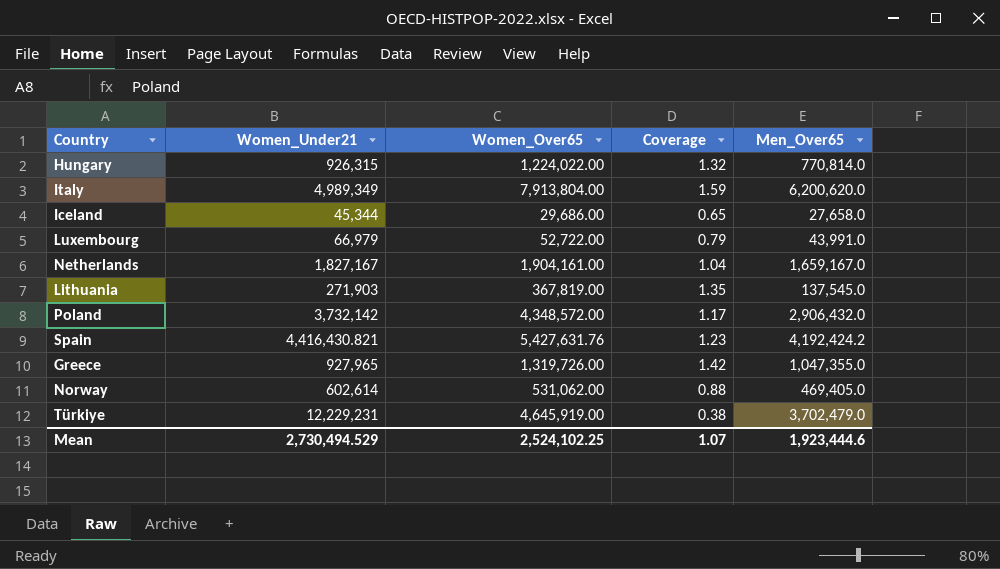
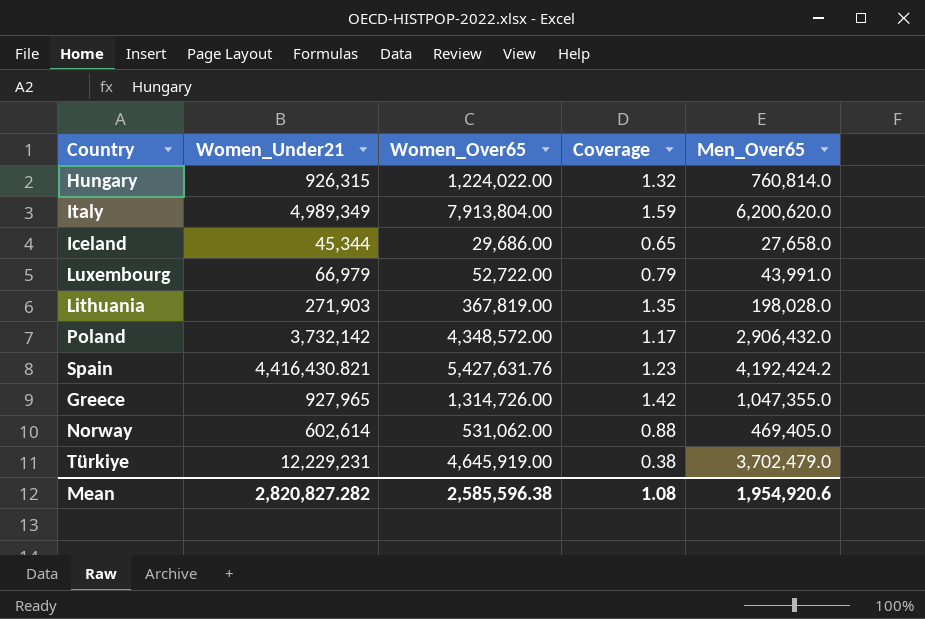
row Netherlands: 1,827,167 | 1,904,161.00 | 1.04 | 1,659,167.0 -> none
Hungary | Men_Over65: 770,814.0 -> 760,814.0
Lithuania | Men_Over65: 137,545.0 -> 198,028.0
Greece | Women_Over65: 1,319,726.00 -> 1,314,726.00
Mean | Women_Under21: 2,730,494.529 -> 2,820,827.282
Mean | Women_Over65: 2,524,102.25 -> 2,585,596.38
Mean | Coverage: 1.07 -> 1.08
Mean | Men_Over65: 1,923,444.6 -> 1,954,920.6

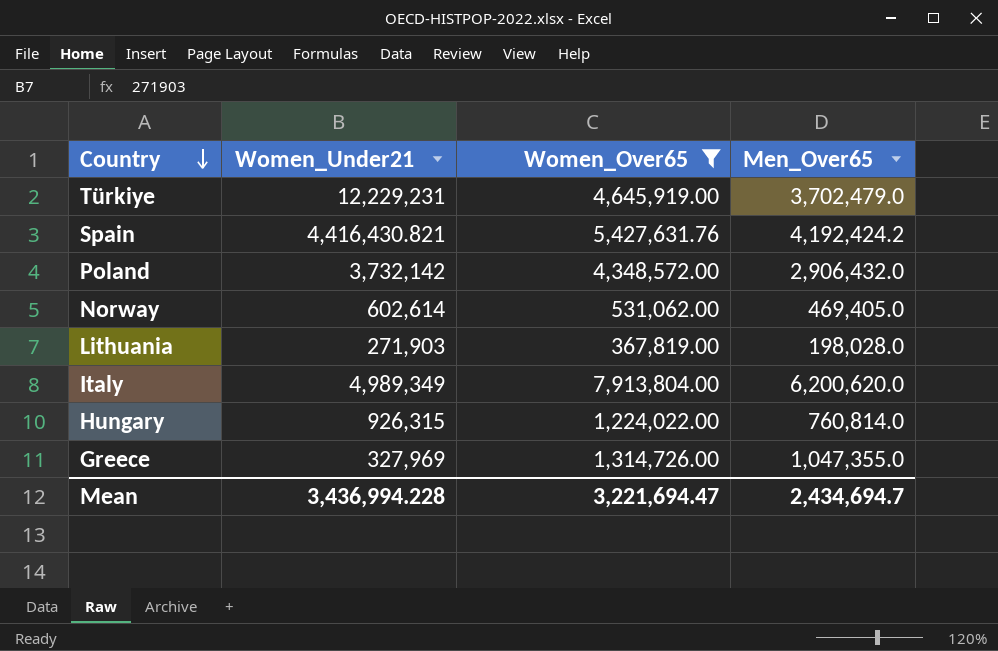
filter: none -> Women_Over65 >= 367,819.00
row order: none -> Country descending
column Coverage | formula: [Women_Over65] / [Women_Under21] -> none
Greece | Women_Under21: 927,965 -> 327,969
Mean | Women_Under21: 2,820,827.282 -> 3,436,994.228
Mean | Women_Over65: 2,585,596.38 -> 3,221,694.47
Mean | Men_Over65: 1,954,920.6 -> 2,434,694.7

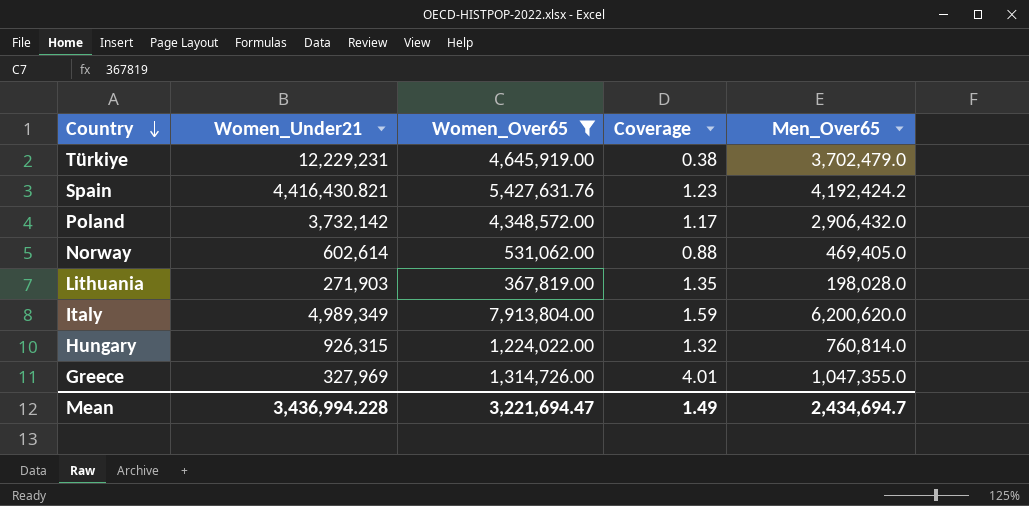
column Coverage | formula: none -> [Women_Over65] / [Women_Under21]

